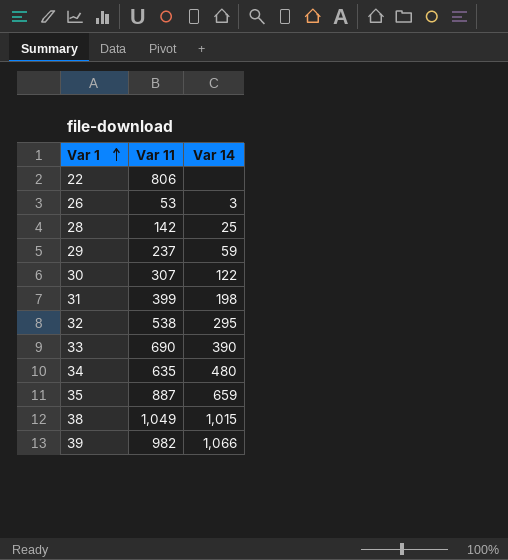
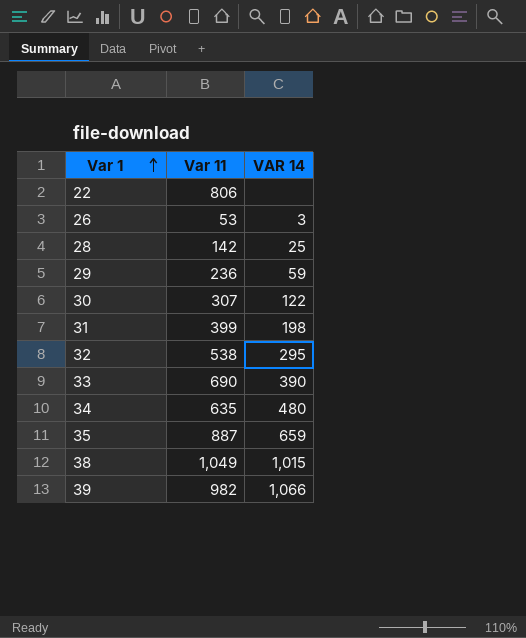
column name: Var 14 -> VAR 14
29 | Var 11: 237 -> 236

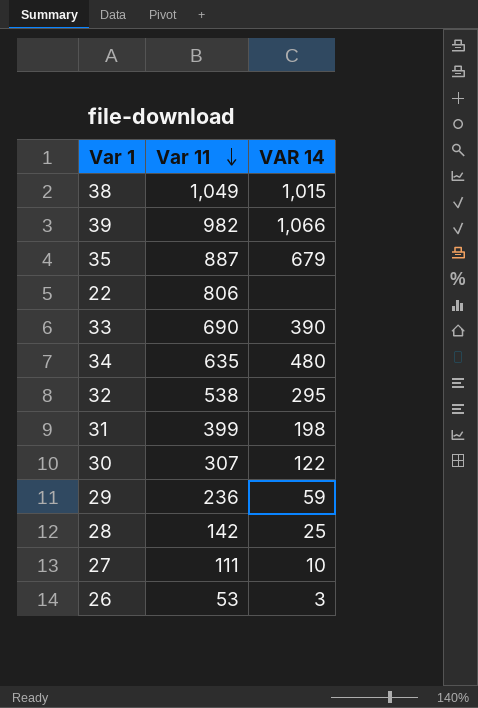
row order: Var 1 ascending -> Var 11 descending
35 | VAR 14: 659 -> 679
row 27: none -> 111 | 10

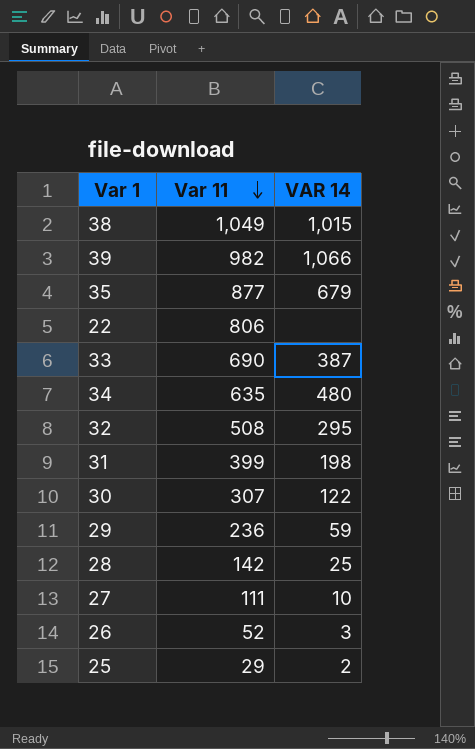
35 | Var 11: 887 -> 877
33 | VAR 14: 390 -> 387
32 | Var 11: 538 -> 508
26 | Var 11: 53 -> 52
row 25: none -> 29 | 2

